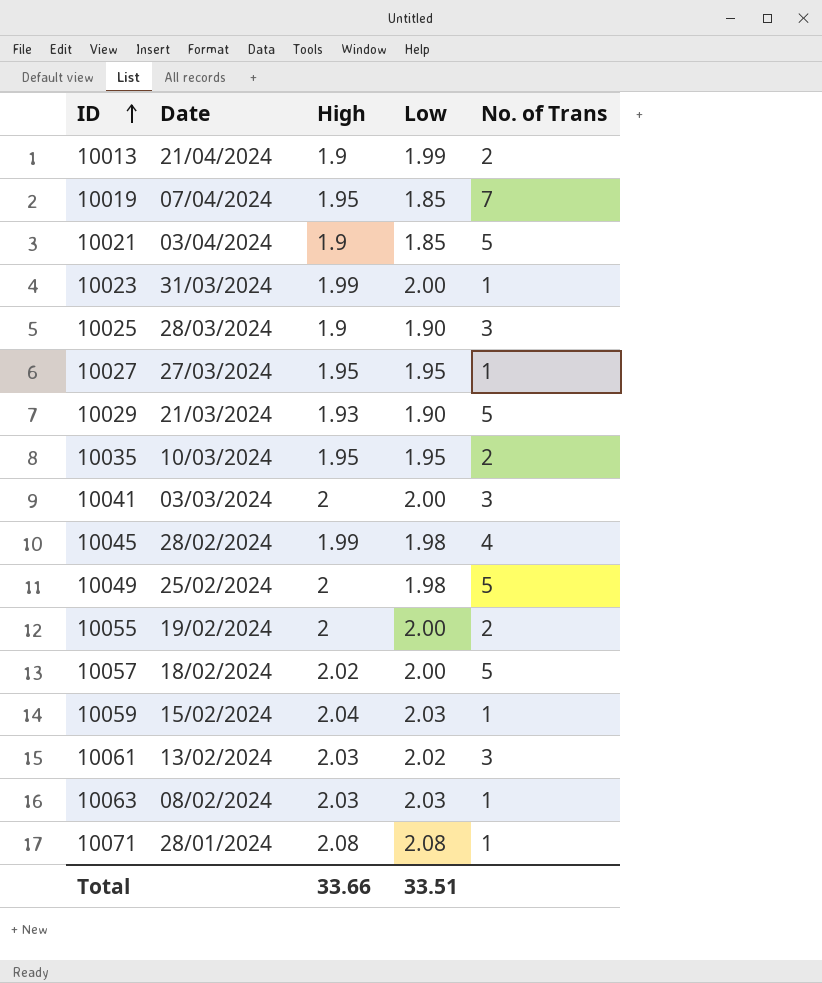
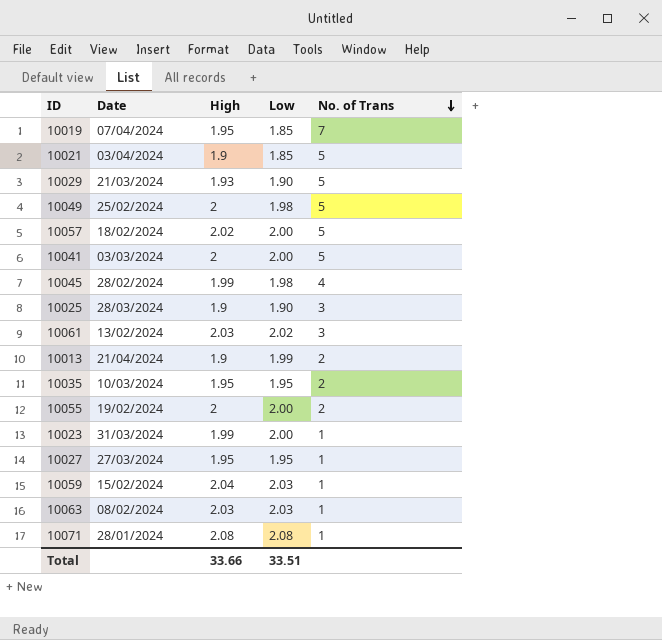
row order: ID ascending -> No. of Trans descending
10041 | No. of Trans: 3 -> 5

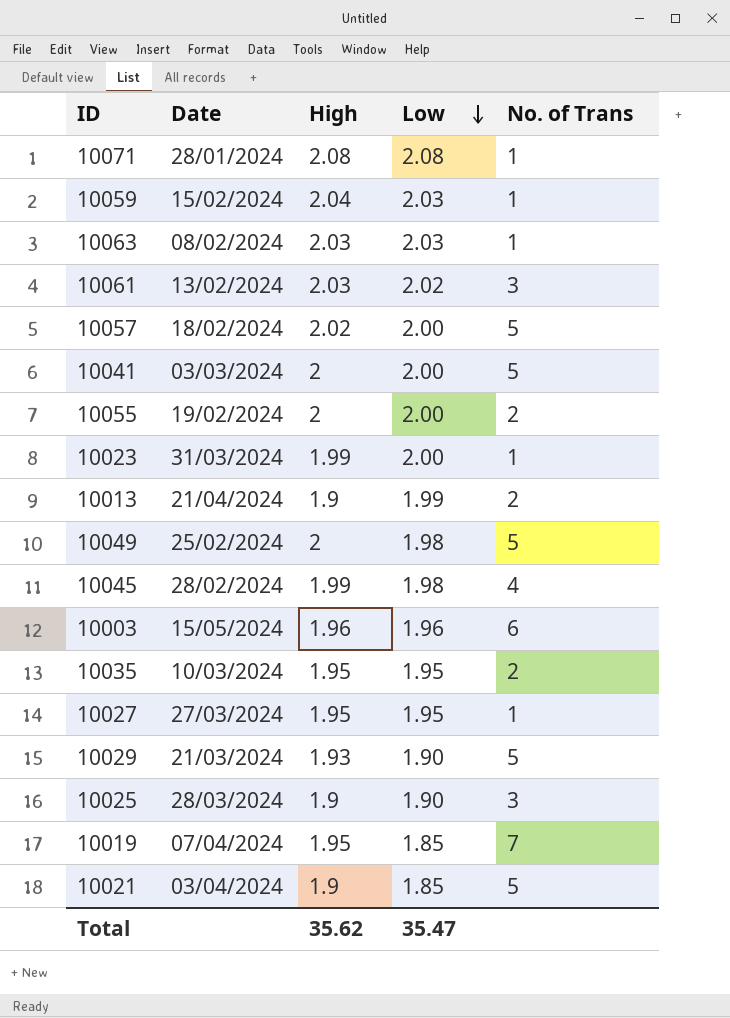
row order: No. of Trans descending -> Low descending
row 10003: none -> 15/05/2024 | 1.96 | 1.96 | 6
Total | High: 33.66 -> 35.62
Total | Low: 33.51 -> 35.47

